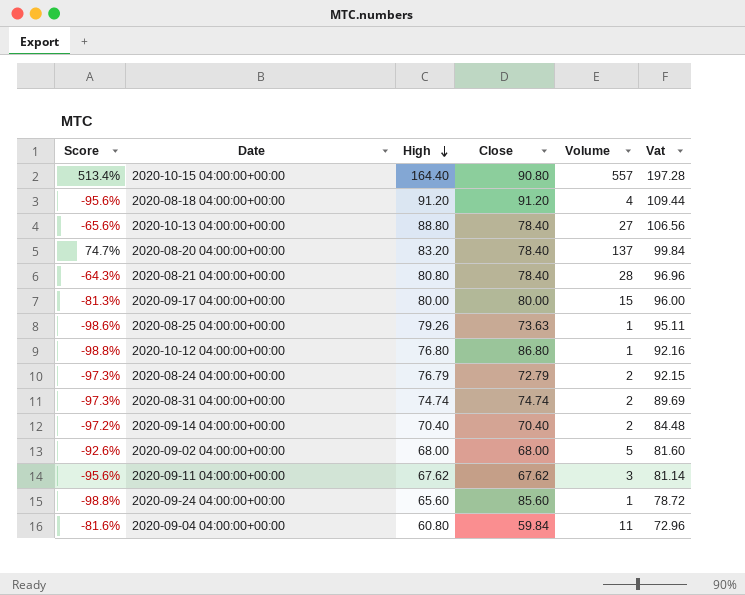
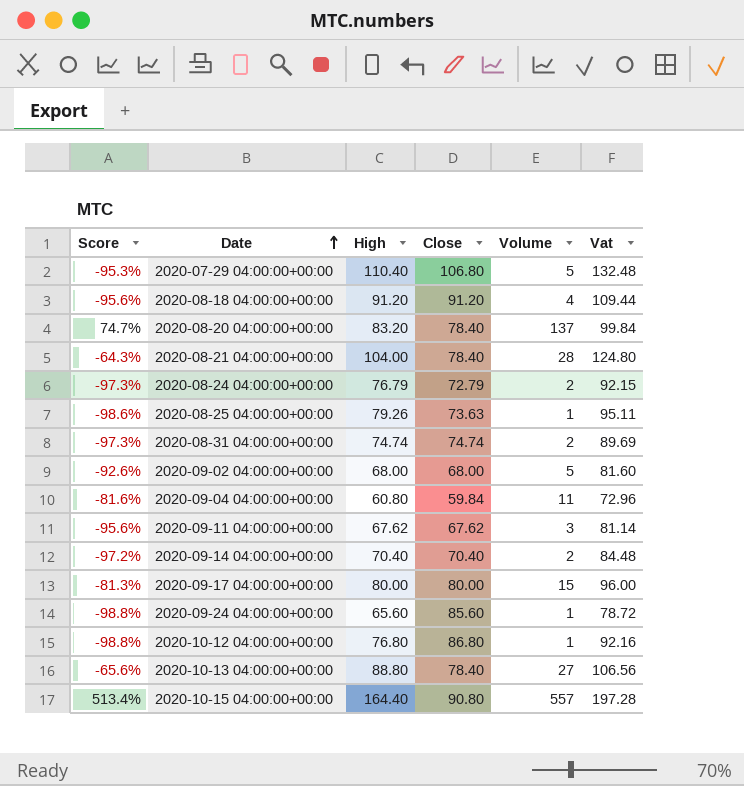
row order: High descending -> Date ascending
row 2020-07-29 04:00:00+00:00: none -> -95.3% | 110.40 | 106.80 | 5 | 132.48
2020-08-21 04:00:00+00:00 | High: 80.80 -> 104.00
2020-08-21 04:00:00+00:00 | Vat: 96.96 -> 124.80

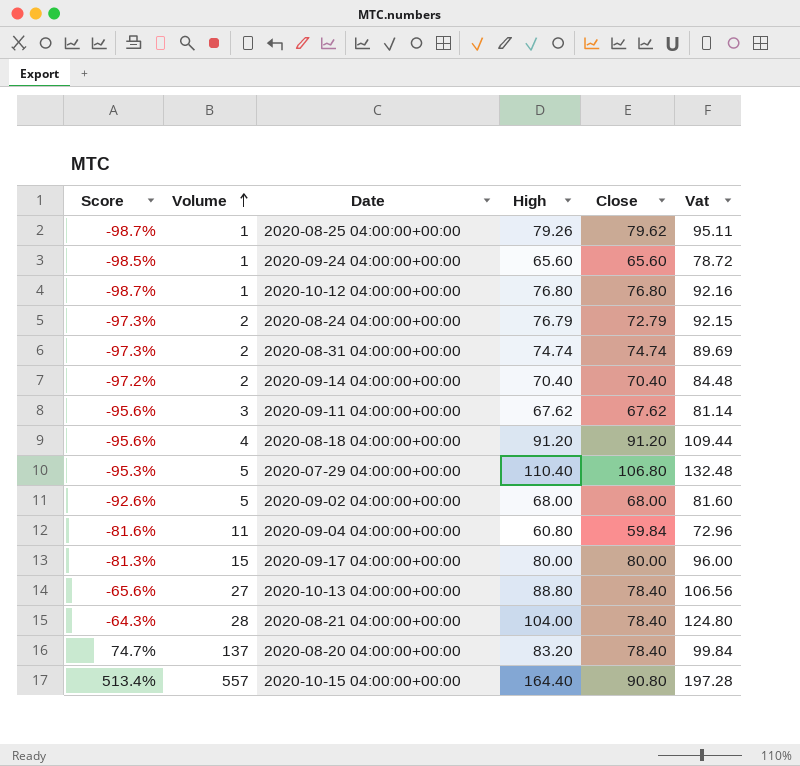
row order: Date ascending -> Volume ascending
column Volume | position: 5 -> 2
2020-08-25 04:00:00+00:00 | Score: -98.6% -> -98.7%
2020-08-25 04:00:00+00:00 | Close: 73.63 -> 79.62
2020-09-24 04:00:00+00:00 | Score: -98.8% -> -98.5%
2020-09-24 04:00:00+00:00 | Close: 85.60 -> 65.60
2020-10-12 04:00:00+00:00 | Score: -98.8% -> -98.7%
2020-10-12 04:00:00+00:00 | Close: 86.80 -> 76.80

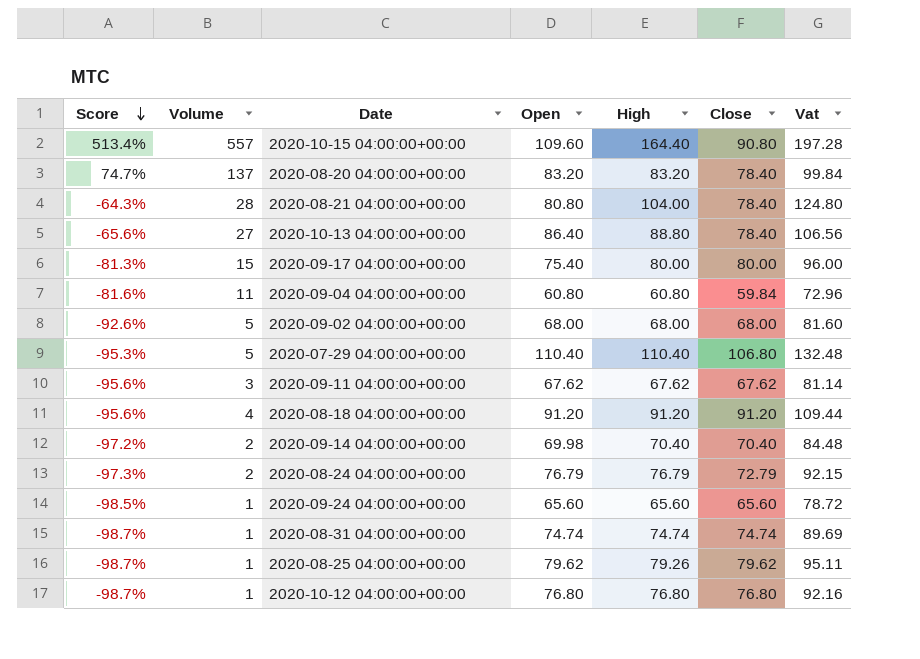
row order: Volume ascending -> Score descending
column Open | position: none -> 4
2020-08-31 04:00:00+00:00 | Score: -97.3% -> -98.7%
2020-08-31 04:00:00+00:00 | Volume: 2 -> 1

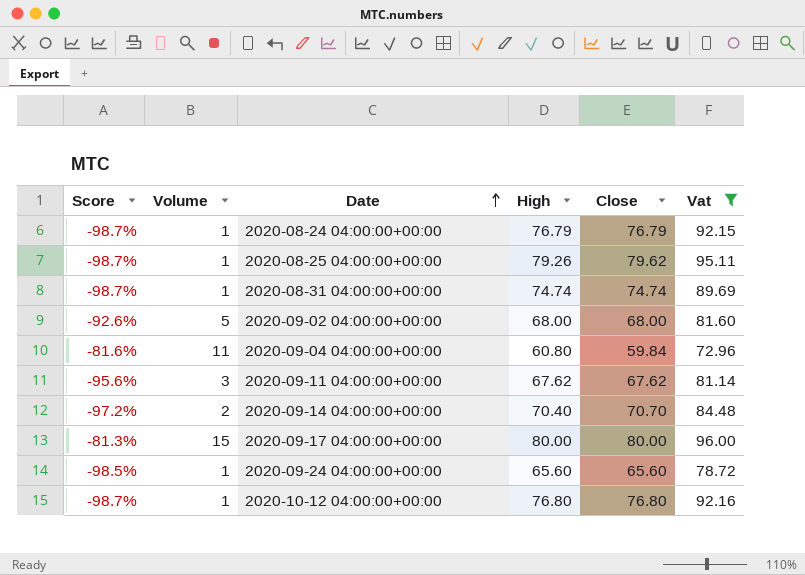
filter: none -> Vat <= 96.00
row order: Score descending -> Date ascending
column Open | position: 4 -> none
2020-08-24 04:00:00+00:00 | Score: -97.3% -> -98.7%
2020-08-24 04:00:00+00:00 | Volume: 2 -> 1
2020-08-24 04:00:00+00:00 | Close: 72.79 -> 76.79
2020-09-14 04:00:00+00:00 | Close: 70.40 -> 70.70

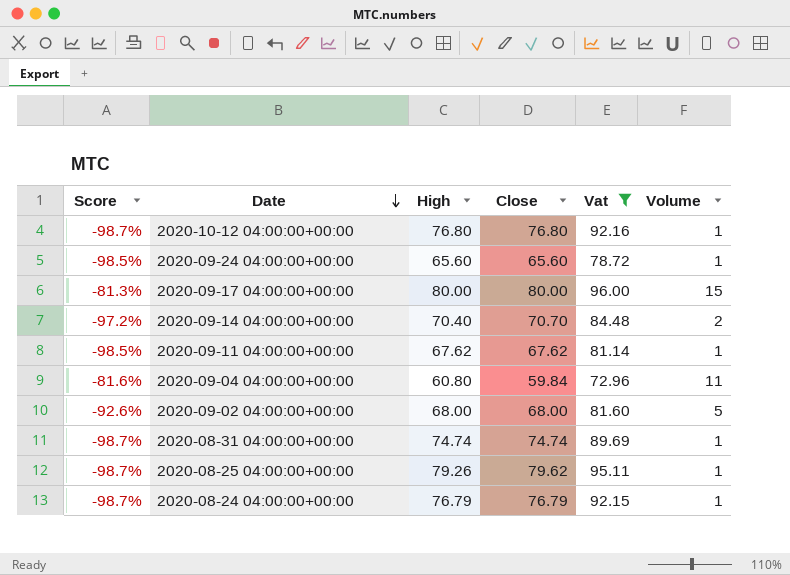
row order: Date ascending -> Date descending
column Volume | position: 2 -> 6
2020-09-11 04:00:00+00:00 | Score: -95.6% -> -98.5%
2020-09-11 04:00:00+00:00 | Volume: 3 -> 1

